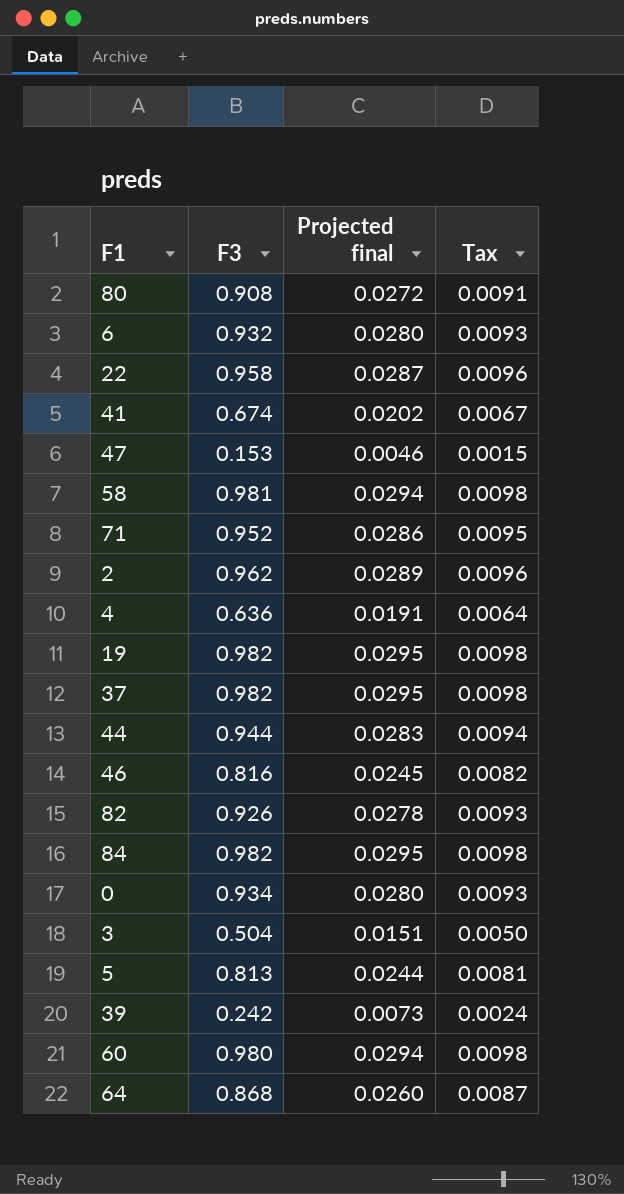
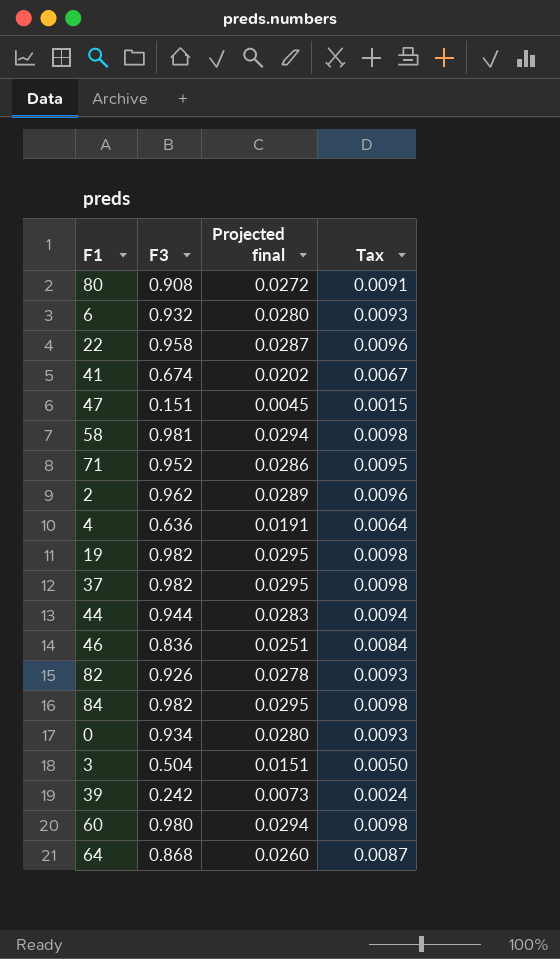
row 5: 0.813 | 0.0244 | 0.0081 -> none
47 | F3: 0.153 -> 0.151
47 | Projected final: 0.0046 -> 0.0045
46 | F3: 0.816 -> 0.836
46 | Projected final: 0.0245 -> 0.0251
46 | Tax: 0.0082 -> 0.0084

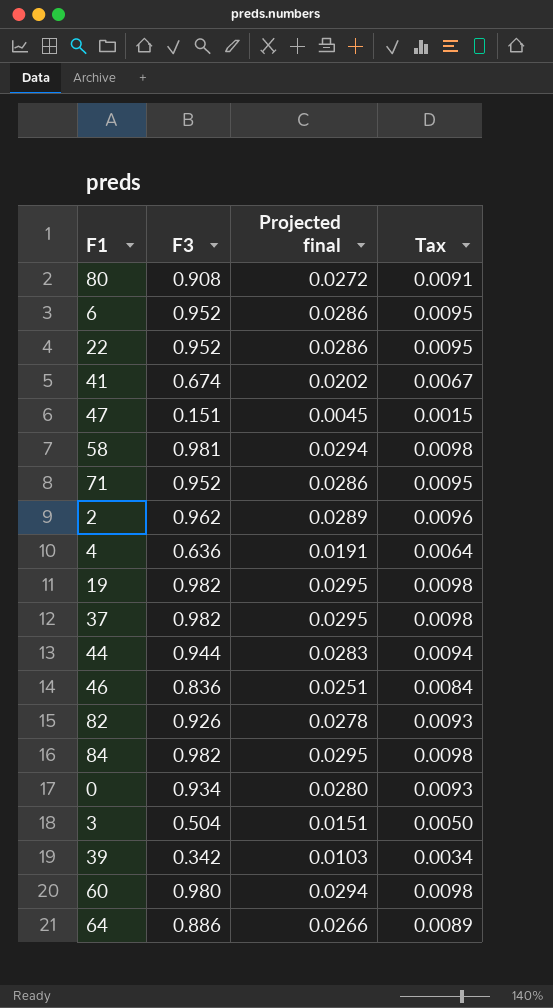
6 | F3: 0.932 -> 0.952
6 | Projected final: 0.0280 -> 0.0286
6 | Tax: 0.0093 -> 0.0095
22 | F3: 0.958 -> 0.952
22 | Projected final: 0.0287 -> 0.0286
22 | Tax: 0.0096 -> 0.0095
39 | F3: 0.242 -> 0.342
39 | Projected final: 0.0073 -> 0.0103
39 | Tax: 0.0024 -> 0.0034
64 | F3: 0.868 -> 0.886
64 | Projected final: 0.0260 -> 0.0266
64 | Tax: 0.0087 -> 0.0089

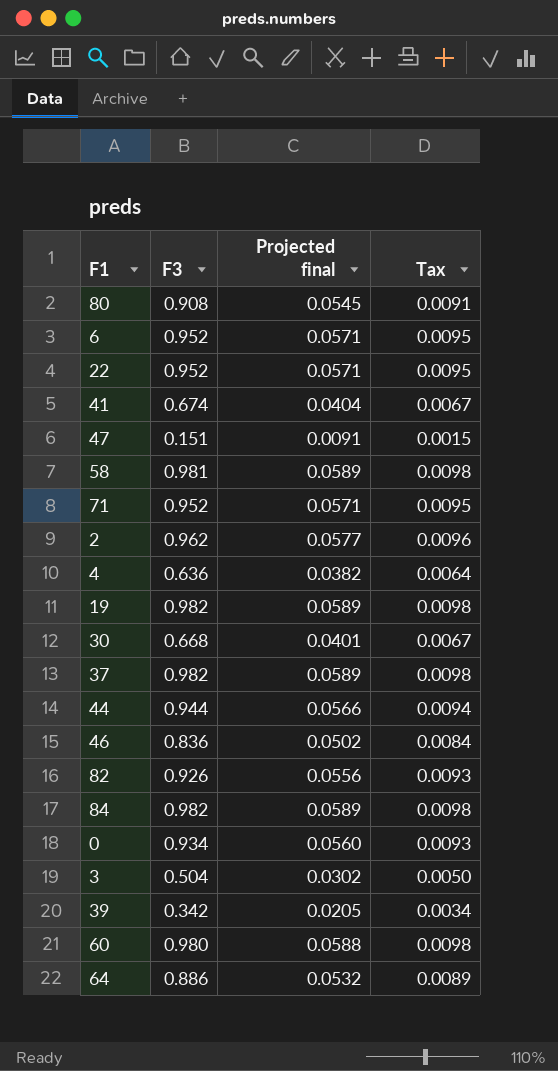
column Projected final | formula: [F3] * 0.03 -> [F3] * 0.06
row 30: none -> 0.668 | 0.0401 | 0.0067

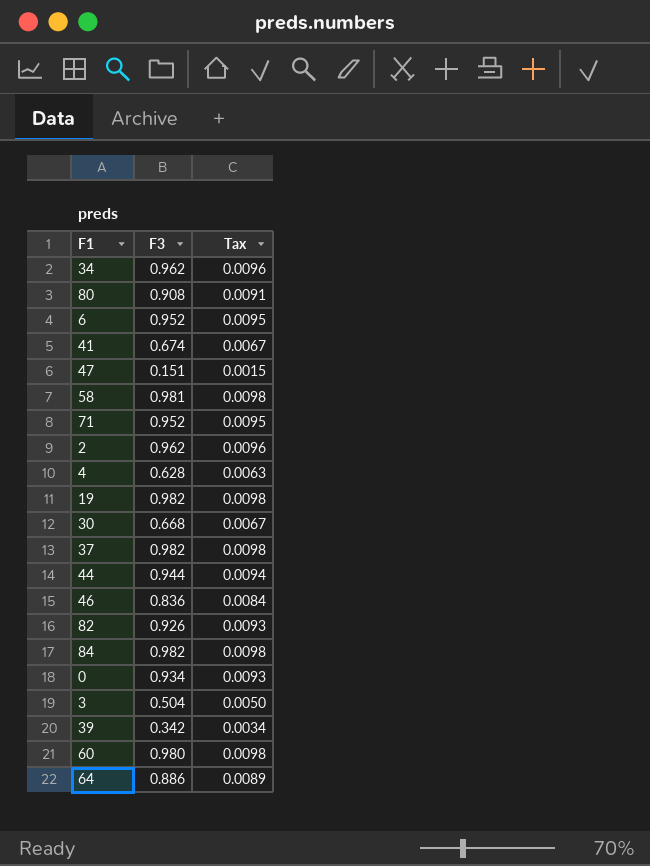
column Projected final | formula: [F3] * 0.06 -> none
row 22: 0.952 | 0.0571 | 0.0095 -> none
row 34: none -> 0.962 | 0.0096
4 | F3: 0.636 -> 0.628
4 | Tax: 0.0064 -> 0.0063

